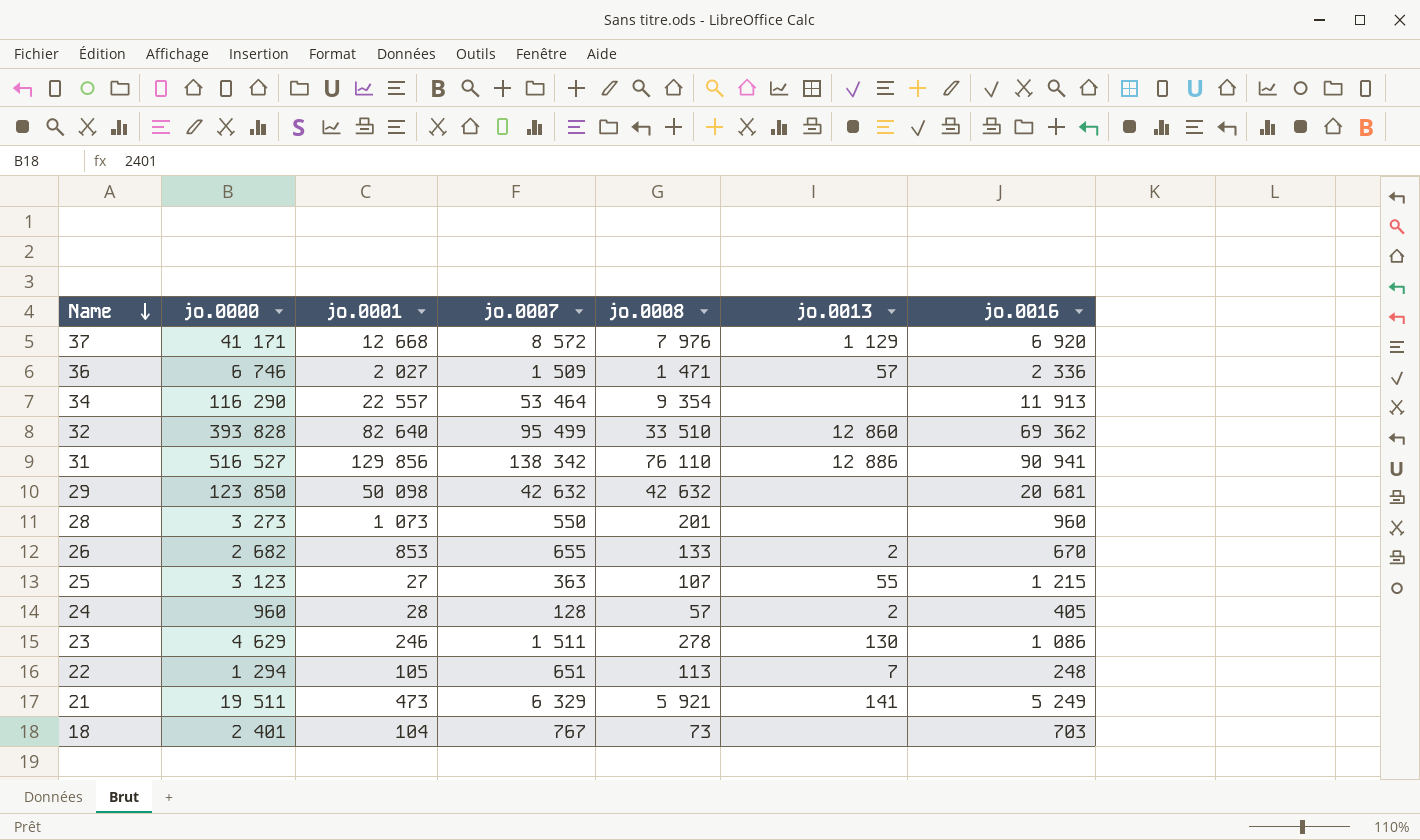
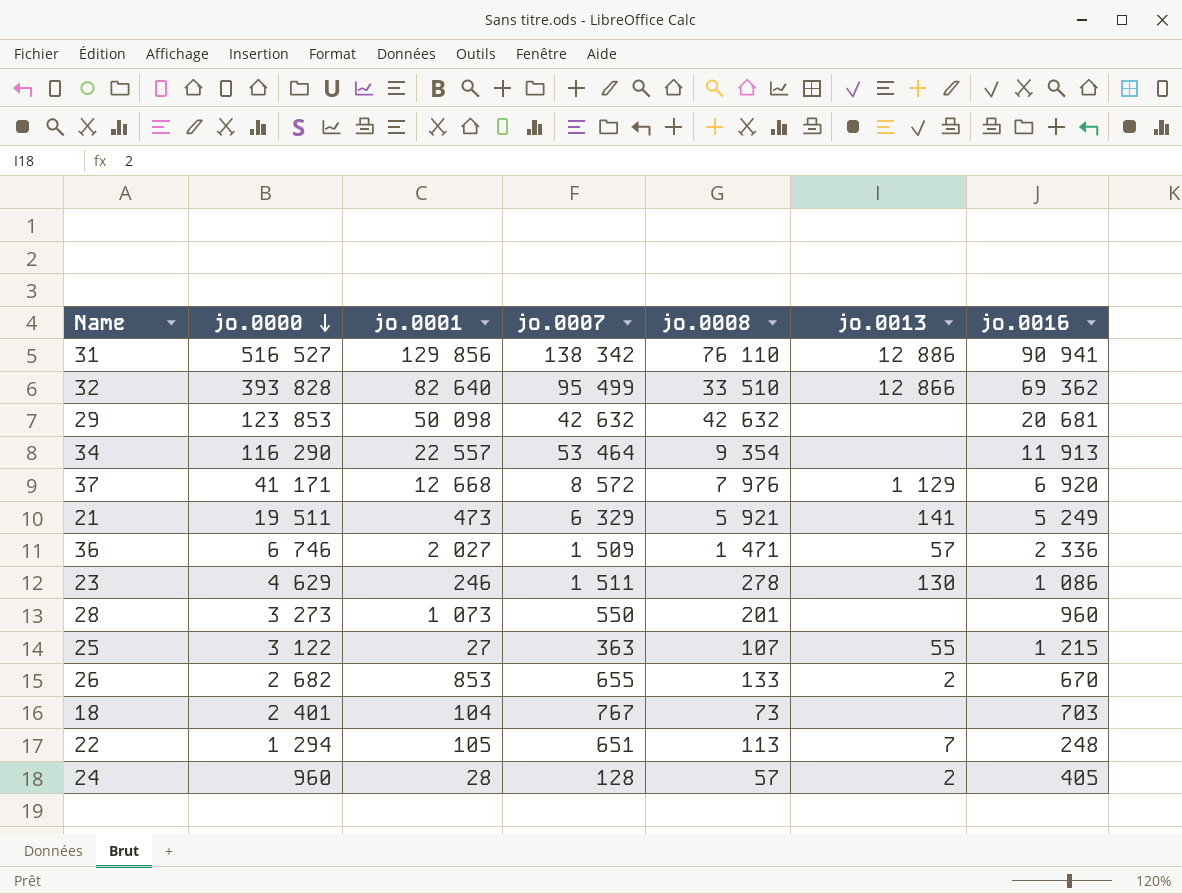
row order: Name descending -> jo.0000 descending
32 | jo.0013: 12 860 -> 12 866
29 | jo.0000: 123 850 -> 123 853
25 | jo.0000: 3 123 -> 3 122

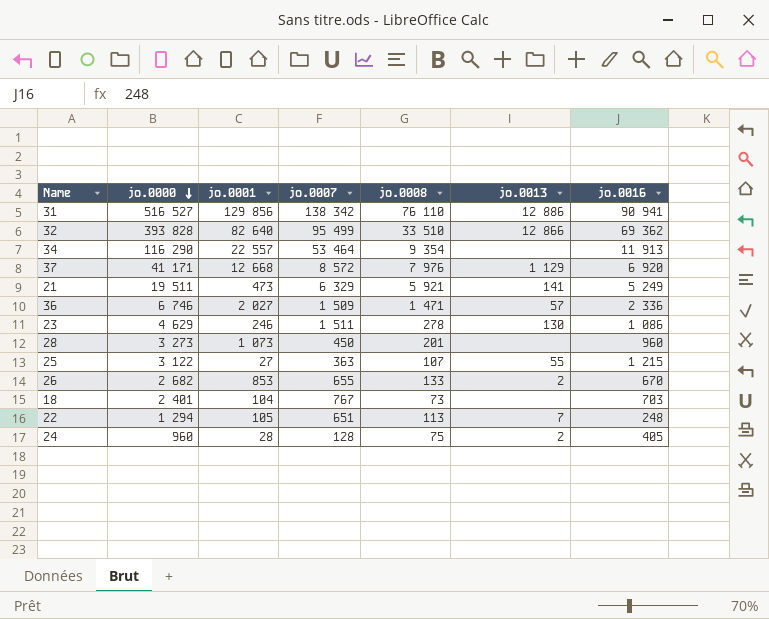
row 29: 123 853 | 50 098 | 42 632 | 42 632 | none | 20 681 -> none
28 | jo.0007: 550 -> 450
24 | jo.0008: 57 -> 75

